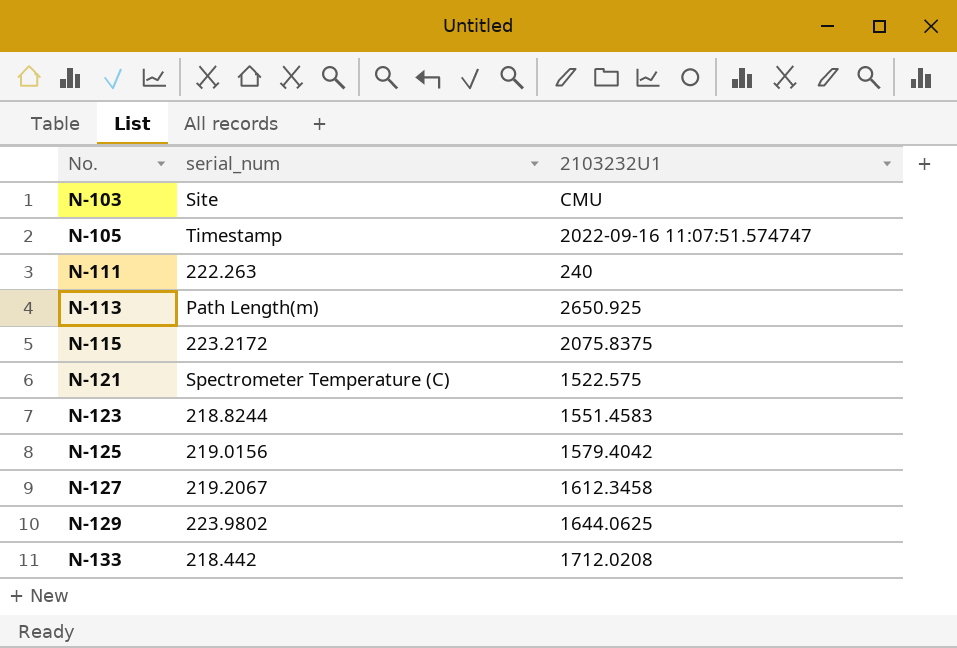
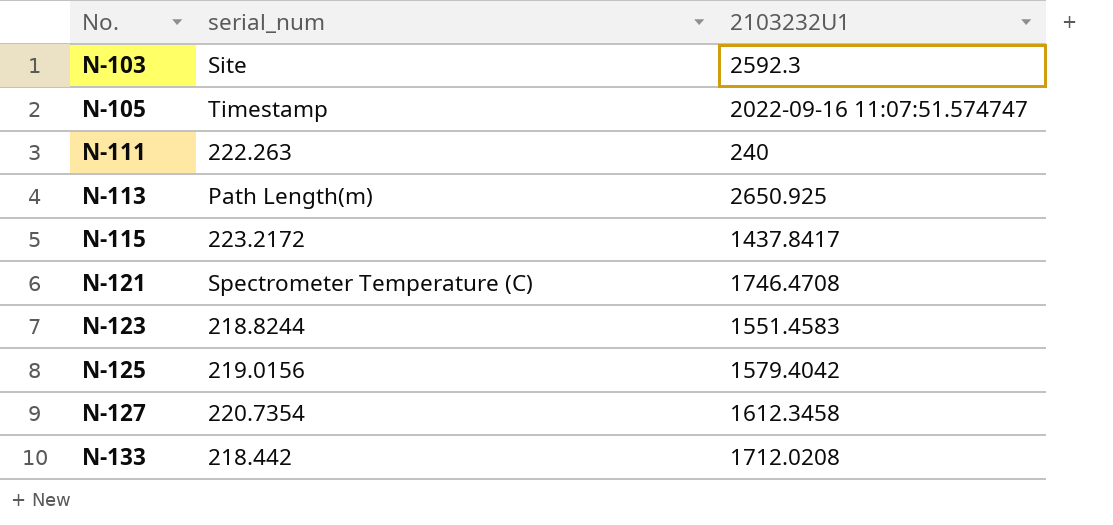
row N-129: 223.9802 | 1644.0625 -> none
N-103 | 2103232U1: CMU -> 2592.3
N-115 | 2103232U1: 2075.8375 -> 1437.8417
N-121 | 2103232U1: 1522.575 -> 1746.4708
N-127 | serial_num: 219.2067 -> 220.7354

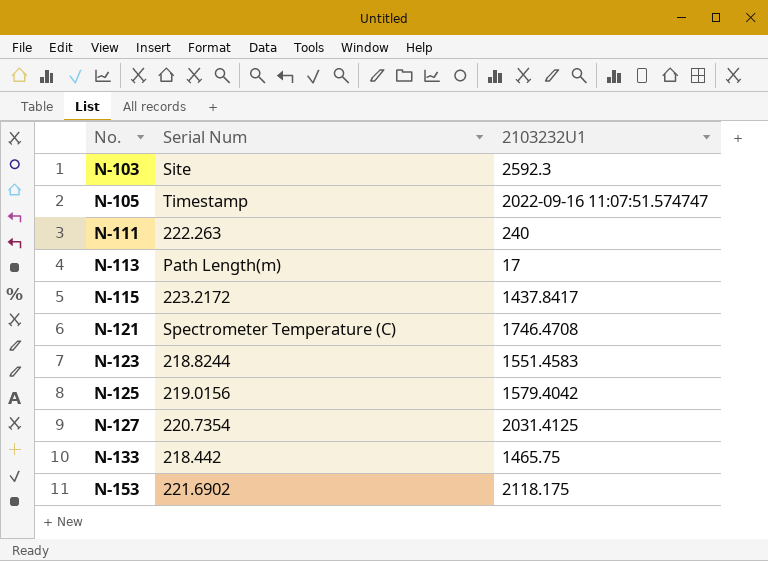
column name: serial_num -> Serial Num
N-113 | 2103232U1: 2650.925 -> 17
N-127 | 2103232U1: 1612.3458 -> 2031.4125
N-133 | 2103232U1: 1712.0208 -> 1465.75
row N-153: none -> 221.6902 | 2118.175

